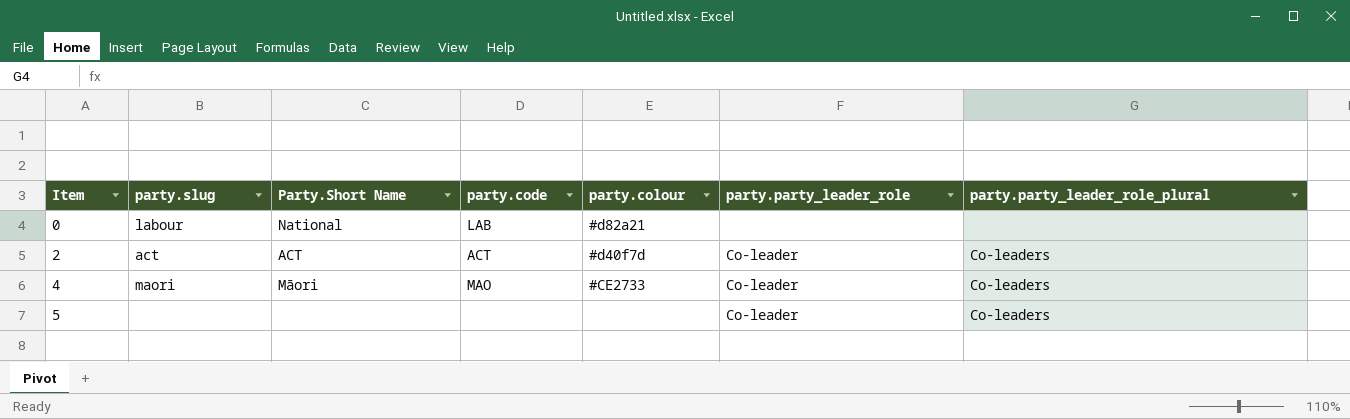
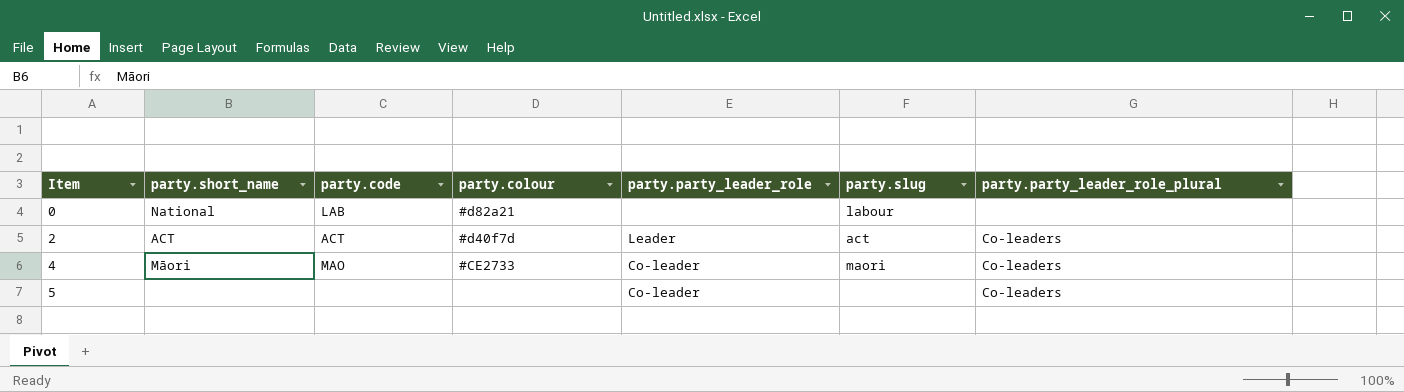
column name: Party.Short Name -> party.short_name
column party.slug | position: 2 -> 6
2 | party.party_leader_role: Co-leader -> Leader

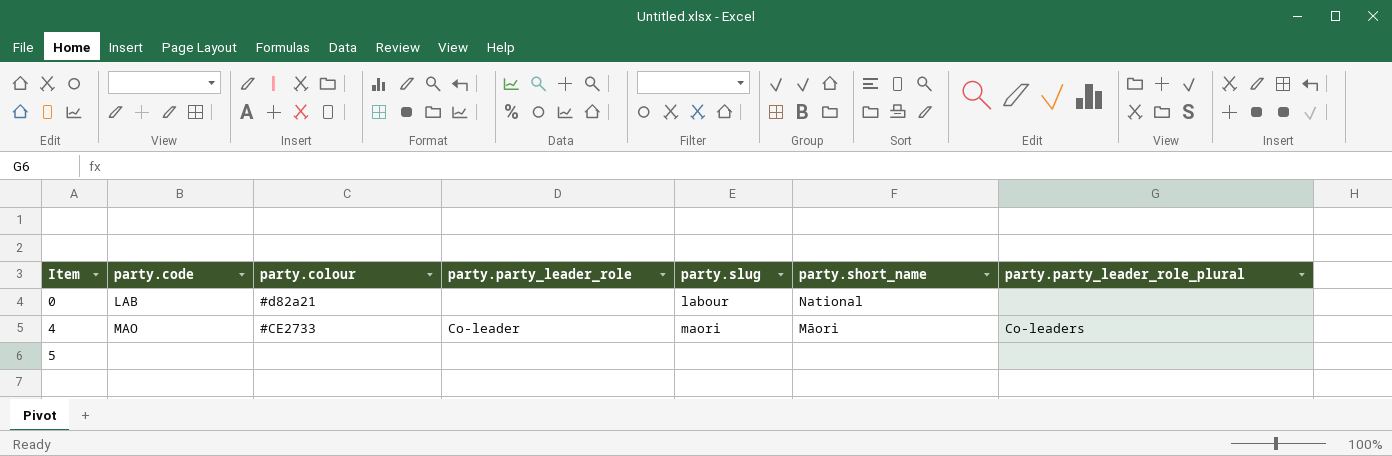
column party.short_name | position: 2 -> 6
row 2: ACT | ACT | #d40f7d | Leader | act | Co-leaders -> none
5 | party.party_leader_role: Co-leader -> none
5 | party.party_leader_role_plural: Co-leaders -> none

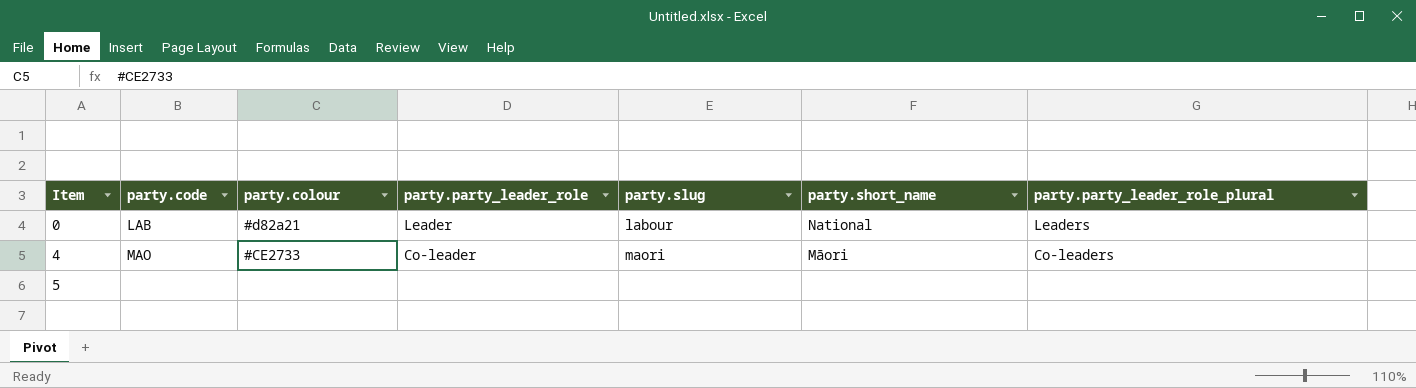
0 | party.party_leader_role: none -> Leader
0 | party.party_leader_role_plural: none -> Leaders

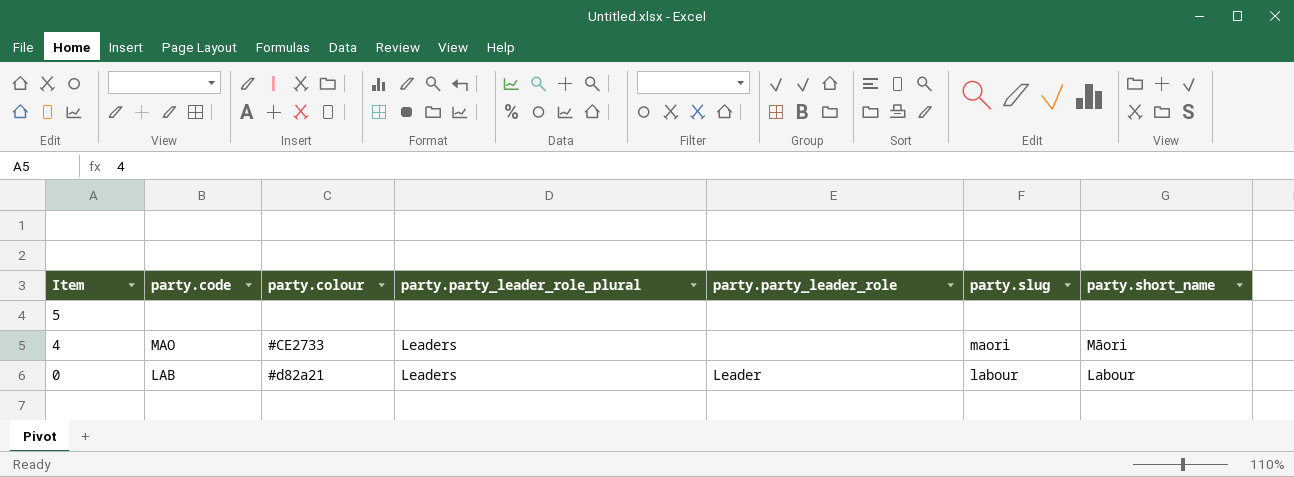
row order: Item ascending -> Item descending
column party.party_leader_role_plural | position: 7 -> 4
4 | party.party_leader_role_plural: Co-leaders -> Leaders
4 | party.party_leader_role: Co-leader -> none
0 | party.short_name: National -> Labour

